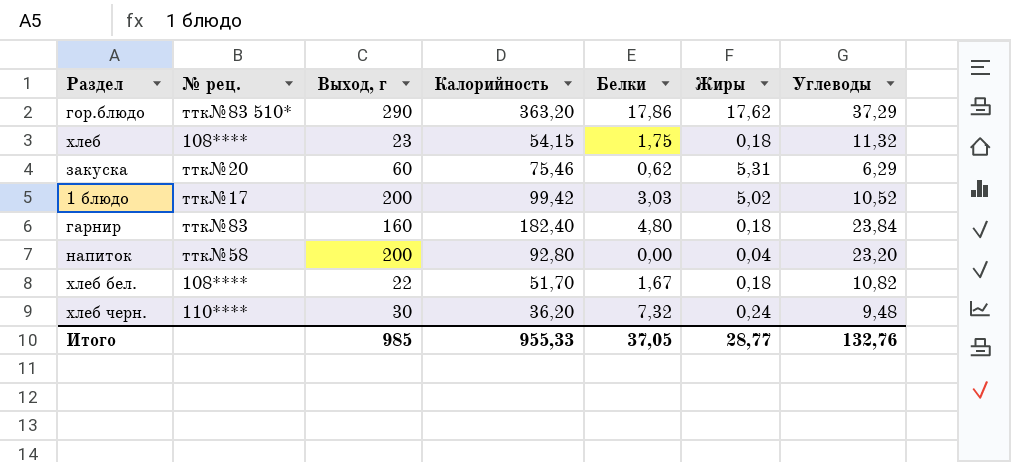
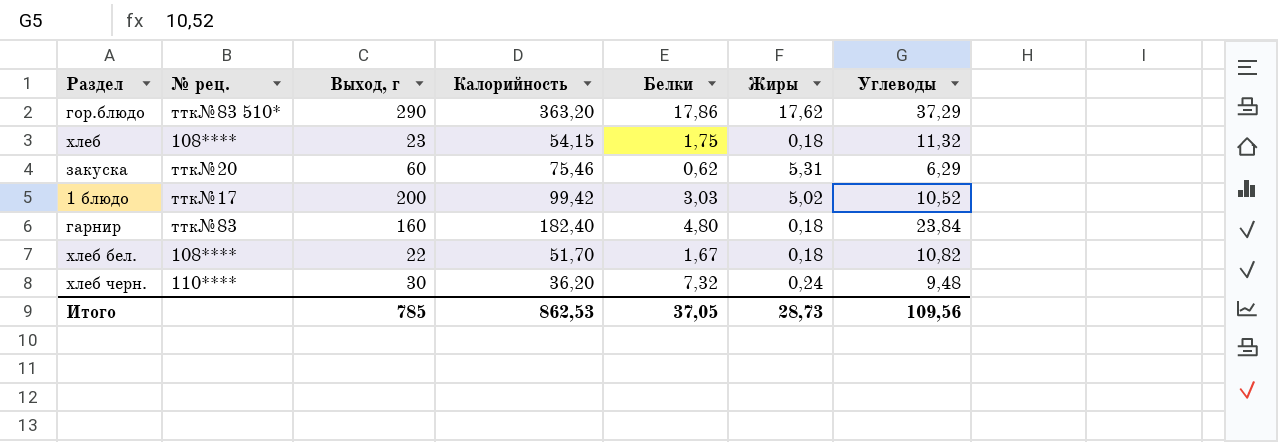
row напиток: ттк№58 | 200 | 92,80 | 0,00 | 0,04 | 23,20 -> none
Итого | Выход, г: 985 -> 785
Итого | Калорийность: 955,33 -> 862,53
Итого | Жиры: 28,77 -> 28,73
Итого | Углеводы: 132,76 -> 109,56

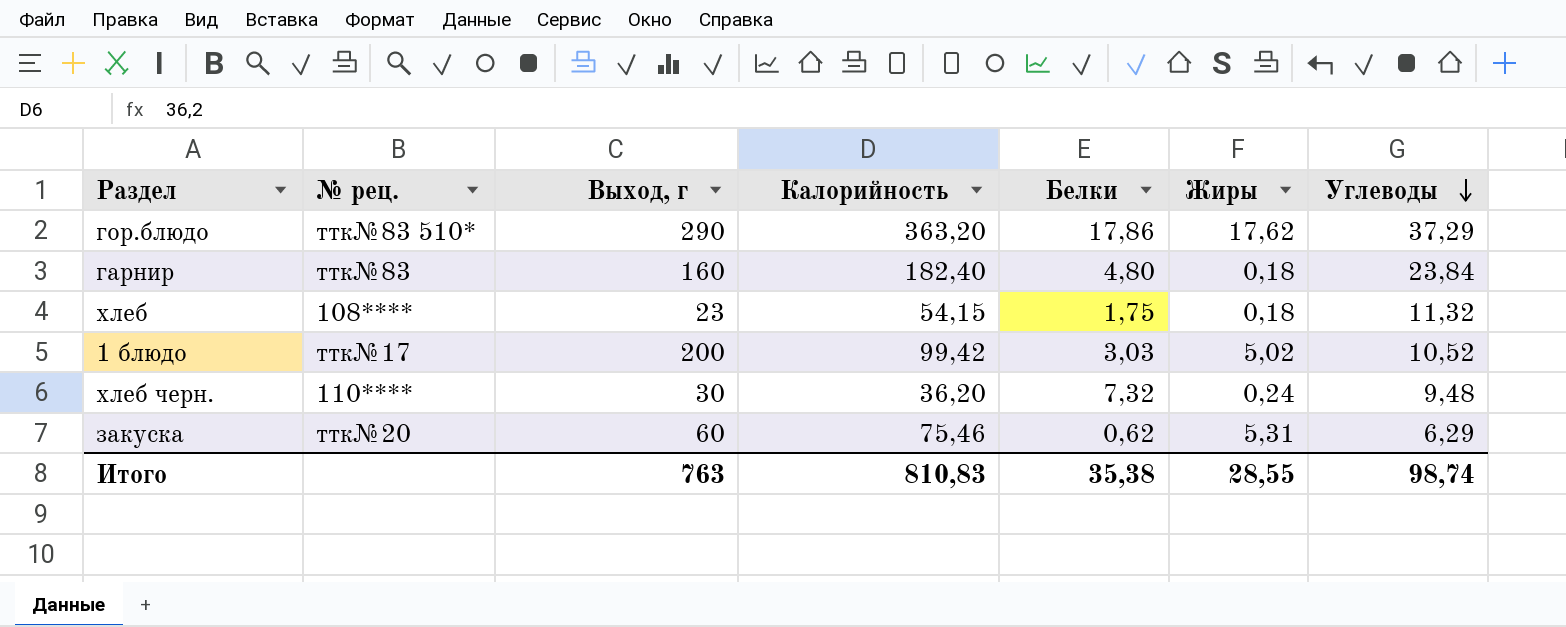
row order: none -> Углеводы descending
row хлеб бел.: 108**** | 22 | 51,70 | 1,67 | 0,18 | 10,82 -> none
Итого | Выход, г: 785 -> 763
Итого | Калорийность: 862,53 -> 810,83
Итого | Белки: 37,05 -> 35,38
Итого | Жиры: 28,73 -> 28,55
Итого | Углеводы: 109,56 -> 98,74

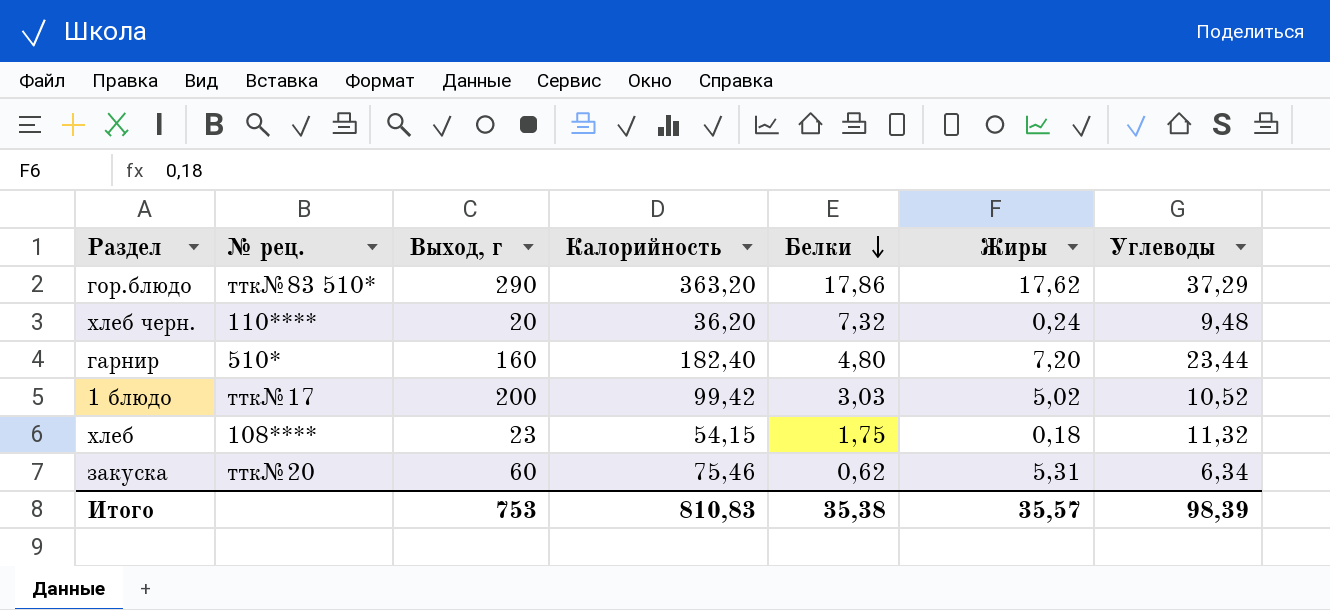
row order: Углеводы descending -> Белки descending
хлеб черн. | Выход, г: 30 -> 20
гарнир | № рец.: ттк№83 -> 510*
гарнир | Жиры: 0,18 -> 7,20
гарнир | Углеводы: 23,84 -> 23,44
закуска | Углеводы: 6,29 -> 6,34
Итого | Выход, г: 763 -> 753
Итого | Жиры: 28,55 -> 35,57
Итого | Углеводы: 98,74 -> 98,39

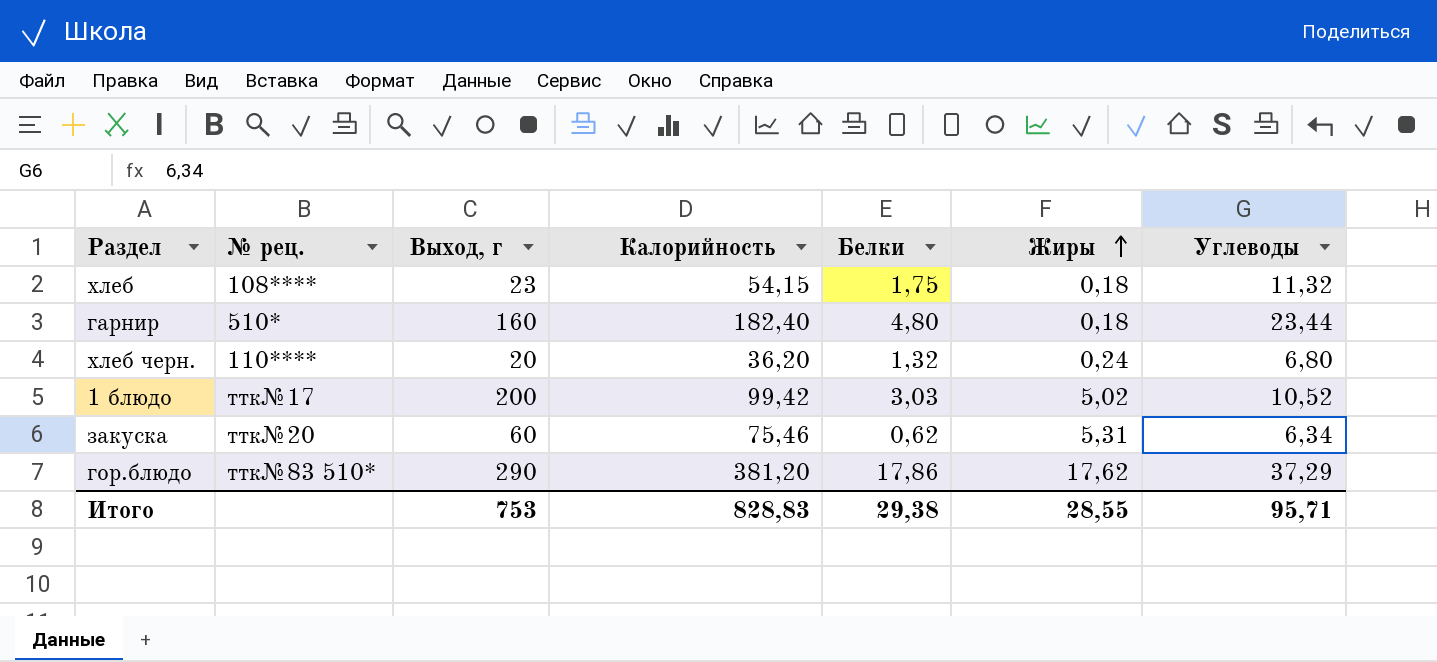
row order: Белки descending -> Жиры ascending
гарнир | Жиры: 7,20 -> 0,18
хлеб черн. | Белки: 7,32 -> 1,32
хлеб черн. | Углеводы: 9,48 -> 6,80
гор.блюдо | Калорийность: 363,20 -> 381,20
Итого | Калорийность: 810,83 -> 828,83
Итого | Белки: 35,38 -> 29,38
Итого | Жиры: 35,57 -> 28,55
Итого | Углеводы: 98,39 -> 95,71

